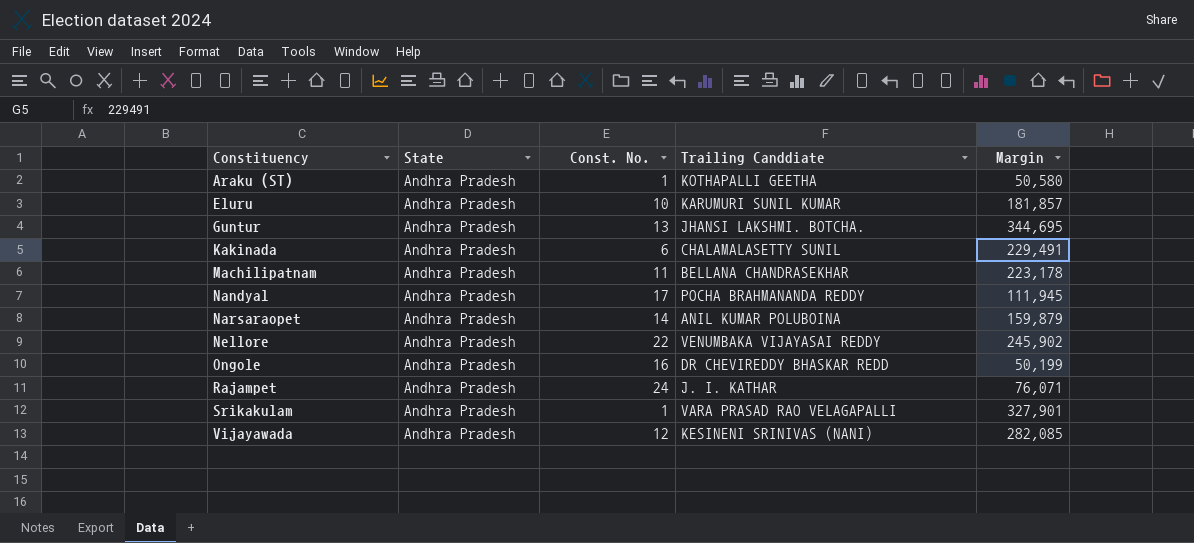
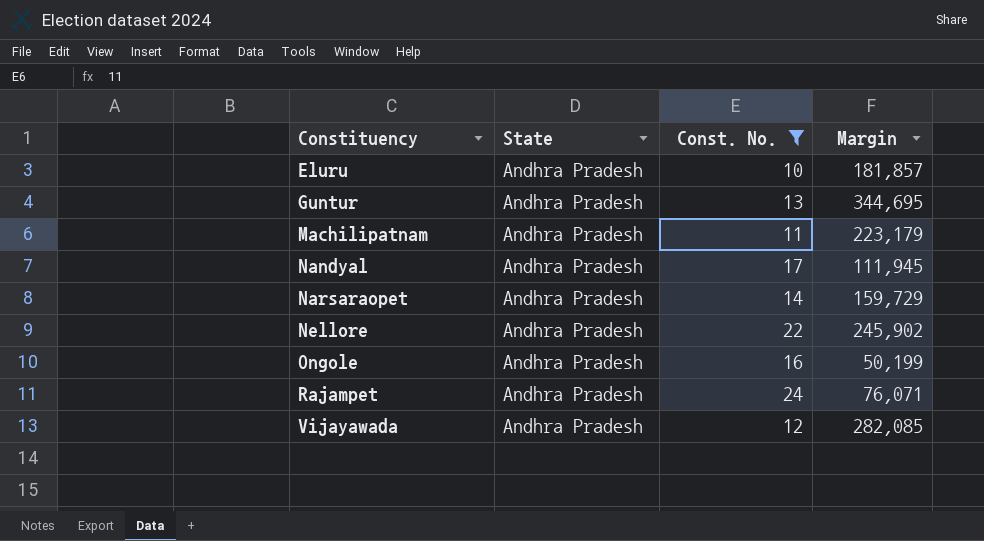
filter: none -> Const. No. >= 10
column Trailing Canddiate | position: 4 -> none
Machilipatnam | Margin: 223,178 -> 223,179
Narsaraopet | Margin: 159,879 -> 159,729

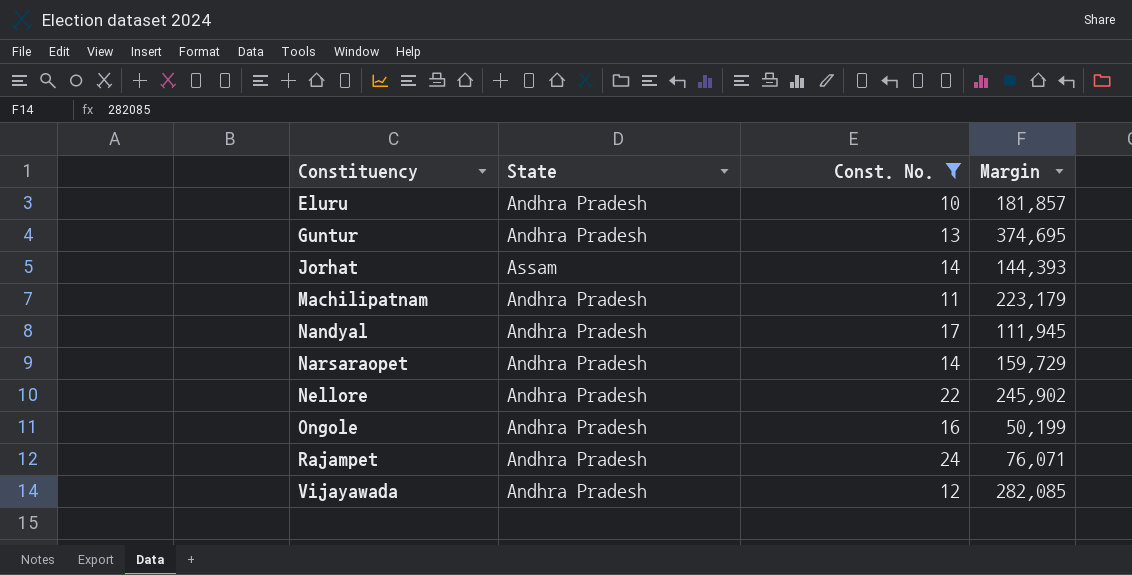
Guntur | Margin: 344,695 -> 374,695
row Jorhat: none -> Assam | 14 | 144,393

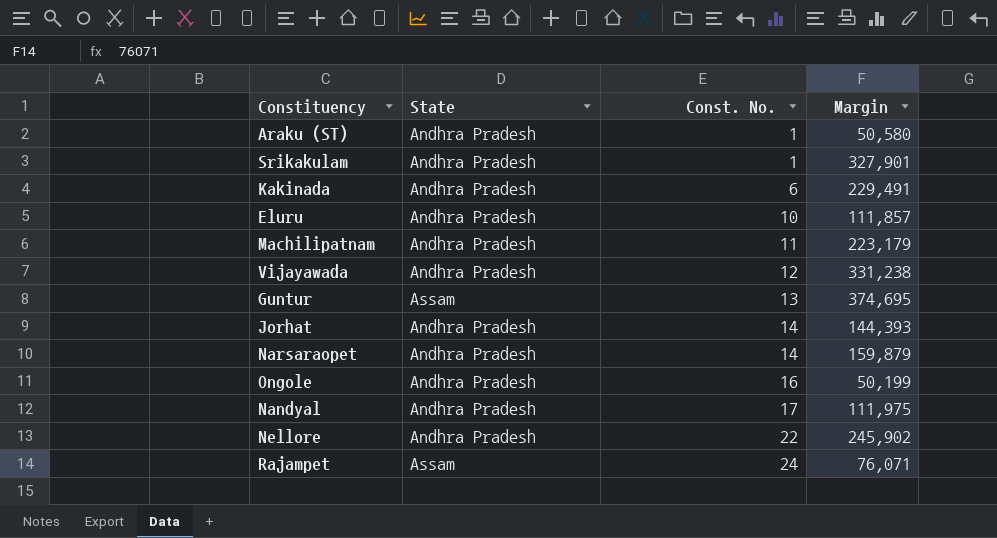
filter: Const. No. >= 10 -> none
row order: Constituency ascending -> Const. No. ascending
Eluru | Margin: 181,857 -> 111,857
Vijayawada | Margin: 282,085 -> 331,238
Guntur | State: Andhra Pradesh -> Assam
Jorhat | State: Assam -> Andhra Pradesh
Narsaraopet | Margin: 159,729 -> 159,879
Nandyal | Margin: 111,945 -> 111,975
Rajampet | State: Andhra Pradesh -> Assam

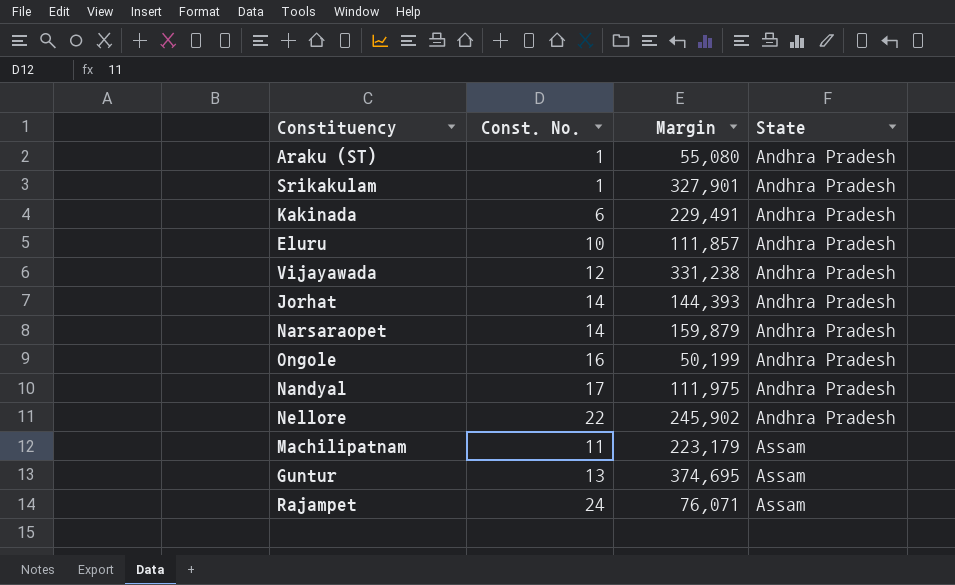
row order: Const. No. ascending -> State ascending
column State | position: 2 -> 4
Araku (ST) | Margin: 50,580 -> 55,080
Machilipatnam | State: Andhra Pradesh -> Assam

